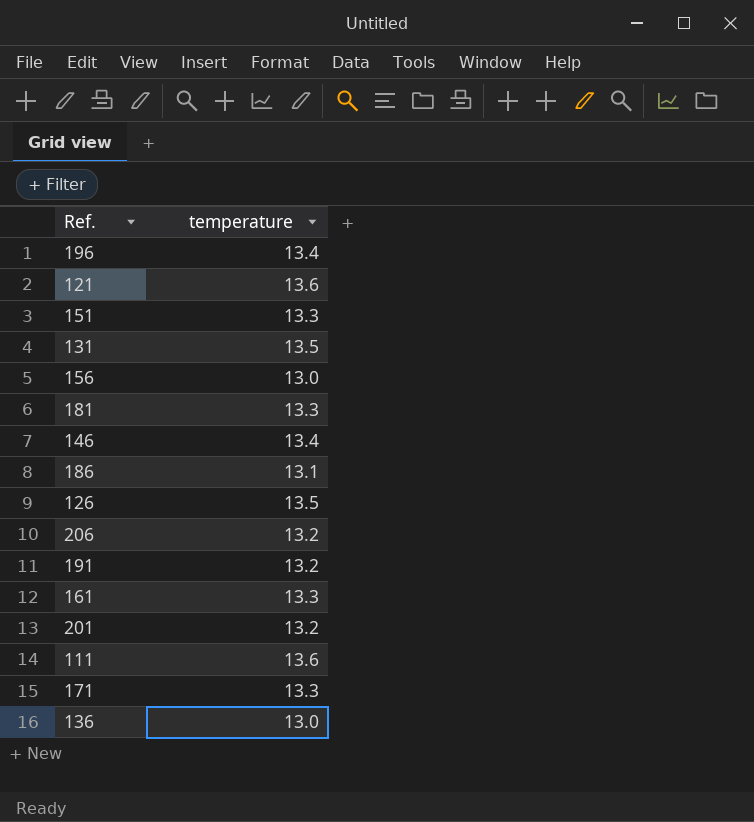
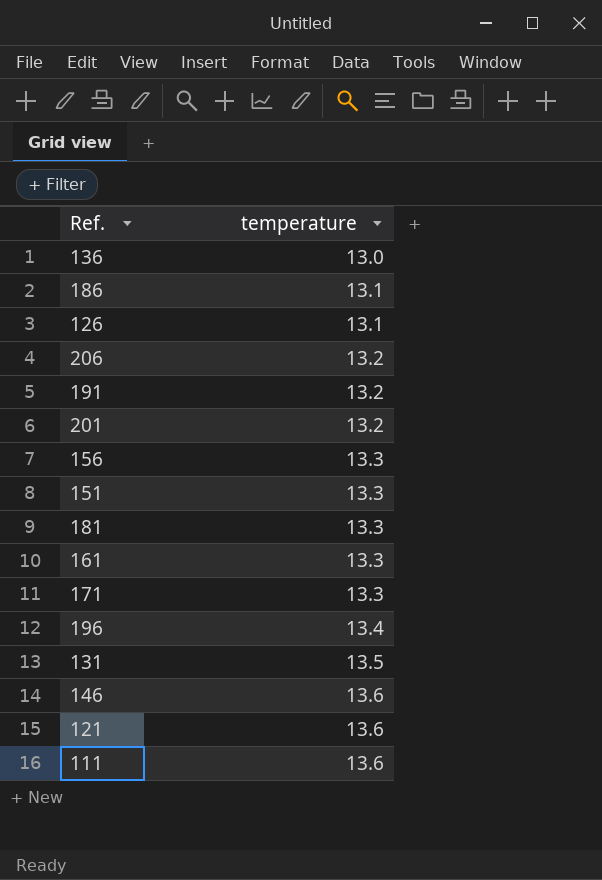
row order: none -> temperature ascending
126 | temperature: 13.5 -> 13.1
156 | temperature: 13.0 -> 13.3
146 | temperature: 13.4 -> 13.6

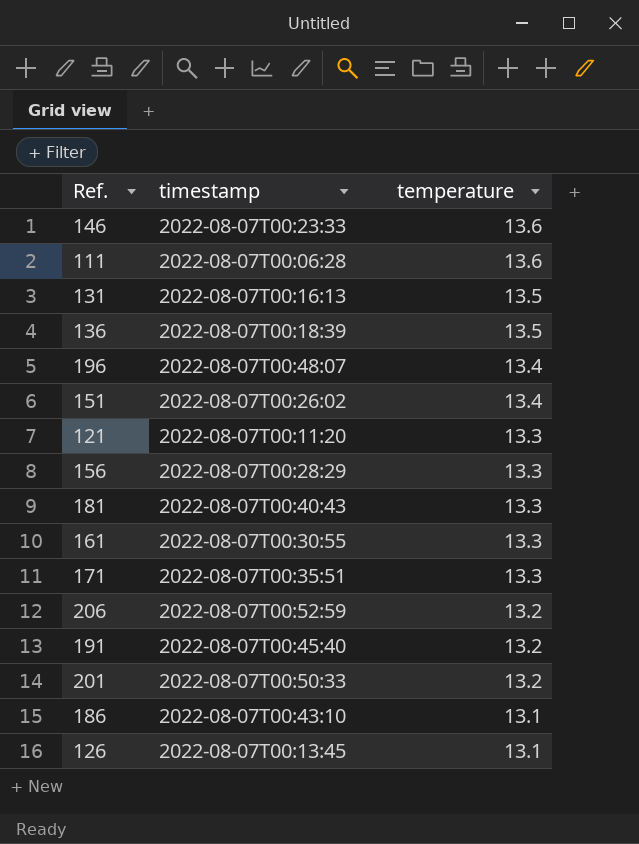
row order: temperature ascending -> temperature descending
column timestamp | position: none -> 2
136 | temperature: 13.0 -> 13.5
151 | temperature: 13.3 -> 13.4
121 | temperature: 13.6 -> 13.3

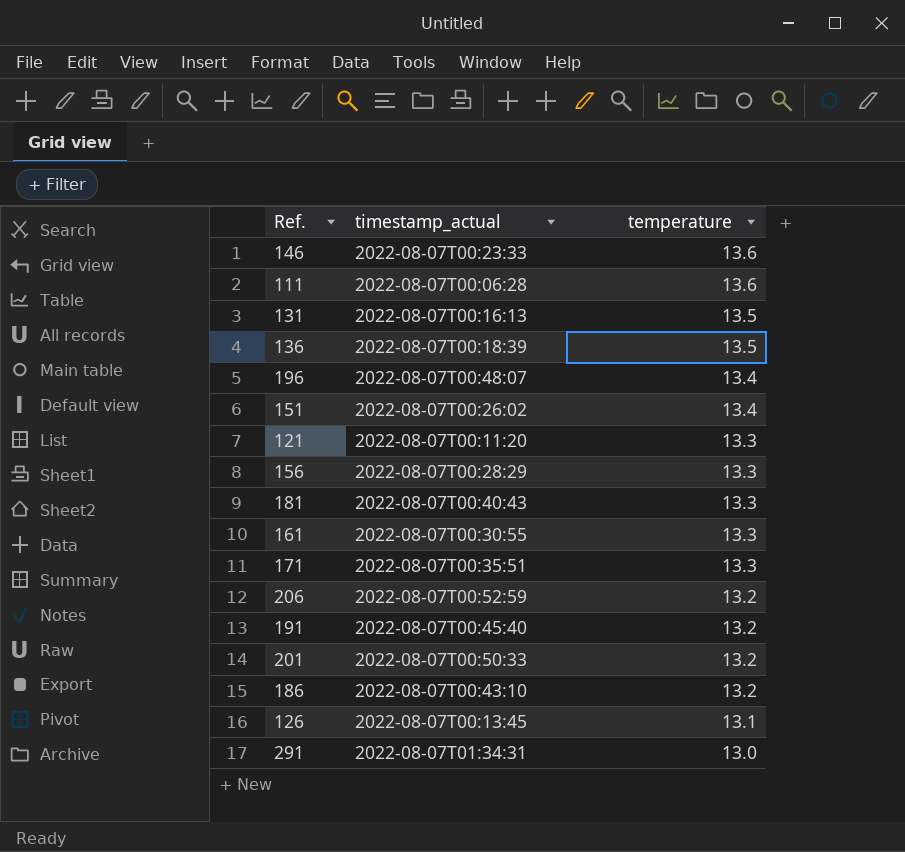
column name: timestamp -> timestamp_actual
186 | temperature: 13.1 -> 13.2
row 291: none -> 2022-08-07T01:34:31 | 13.0

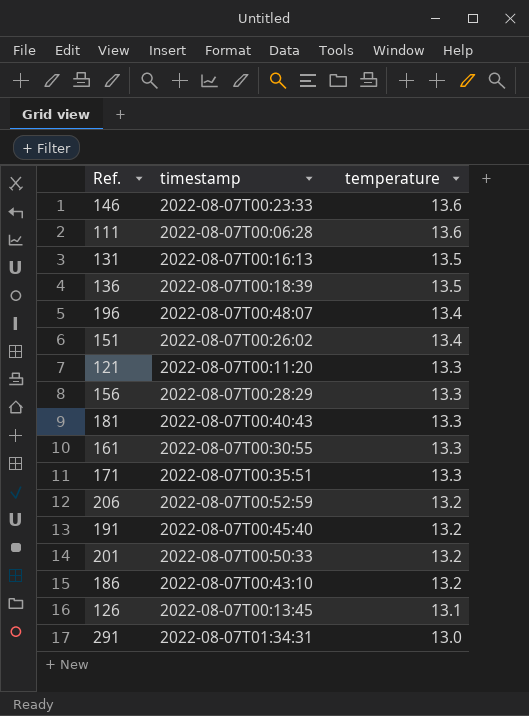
column name: timestamp_actual -> timestamp

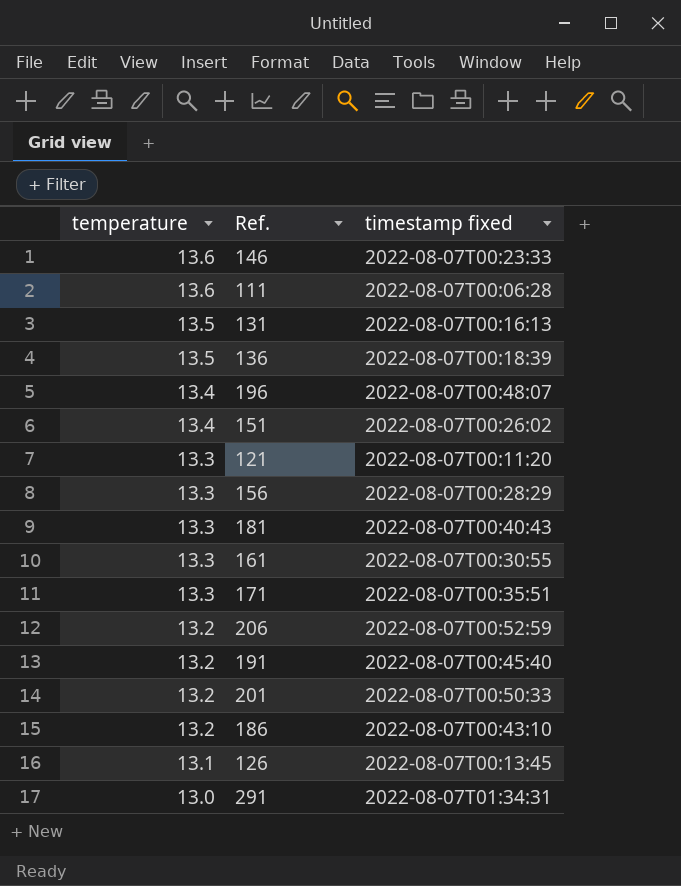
column temperature | position: 3 -> 1
column name: timestamp -> timestamp fixed

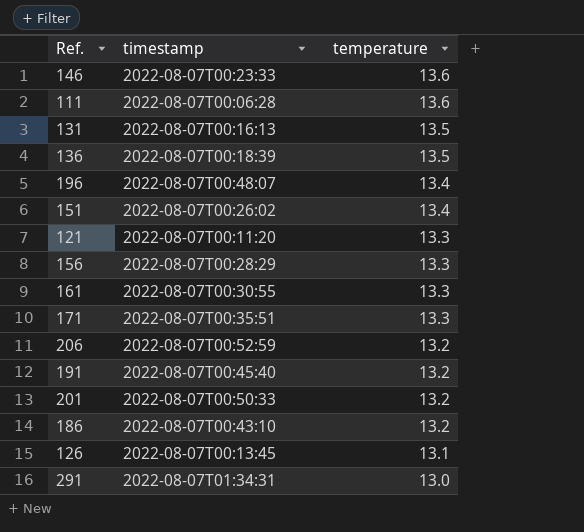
column name: timestamp fixed -> timestamp
column temperature | position: 1 -> 3
row 181: 13.3 | 2022-08-07T00:40:43 -> none

